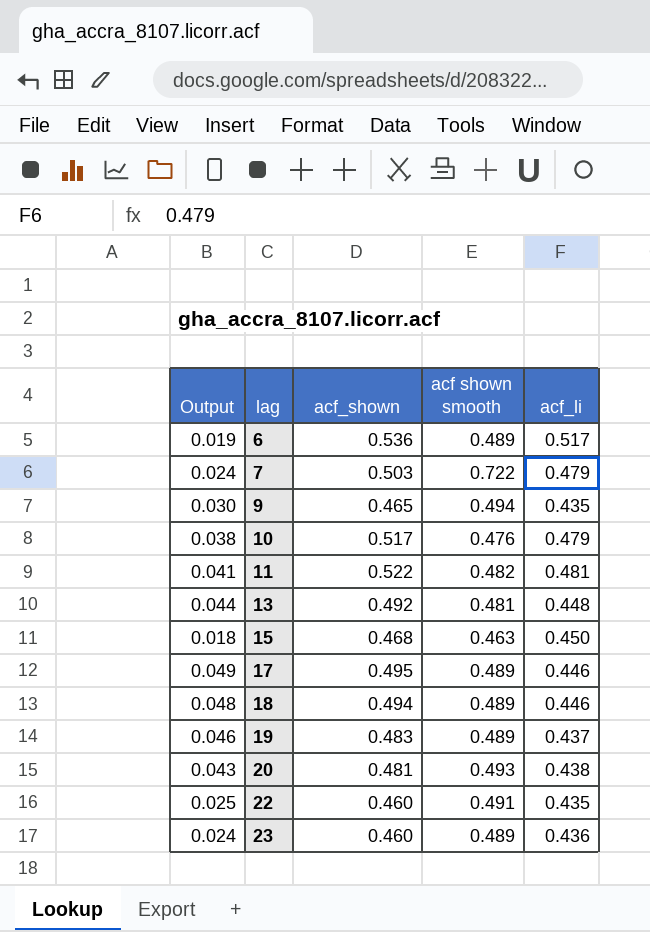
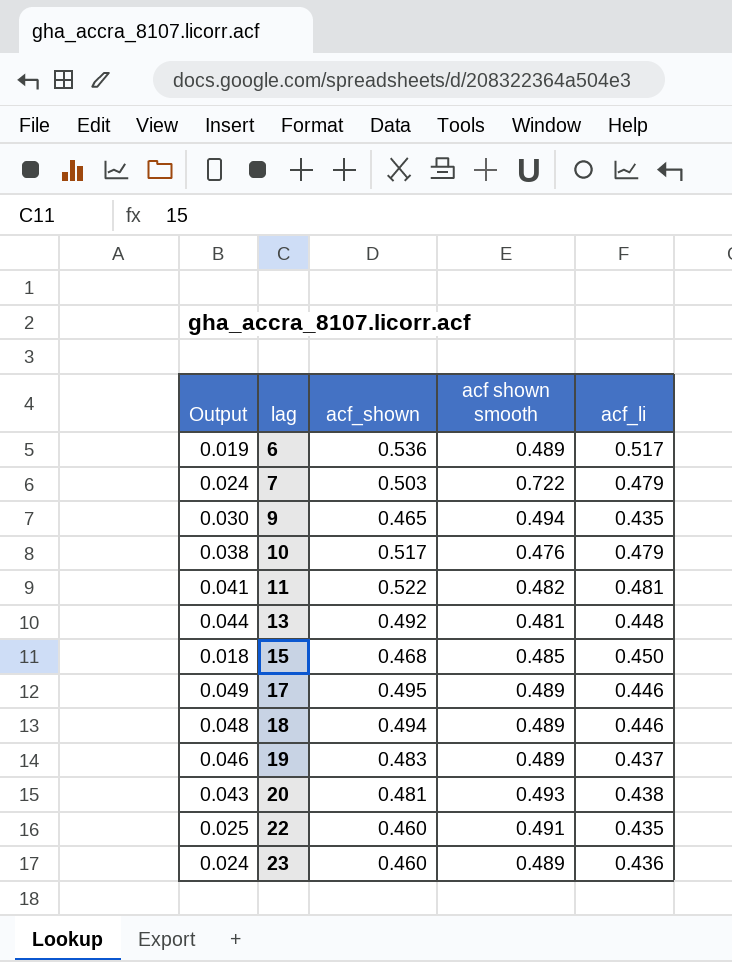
15 | acf shown smooth: 0.463 -> 0.485

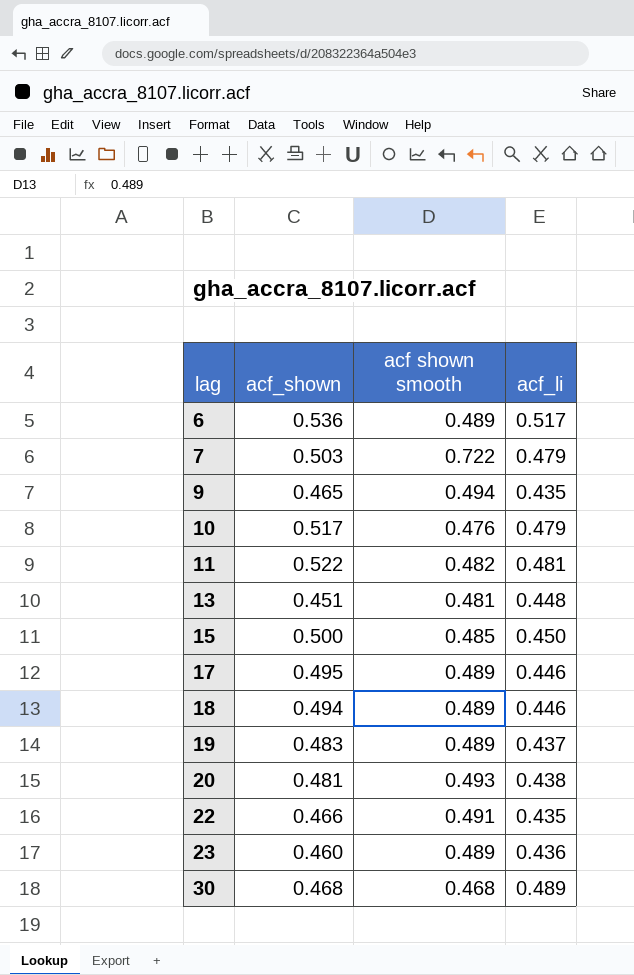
column Output | formula: [acf_shown] - [acf_li] -> none
13 | acf_shown: 0.492 -> 0.451
15 | acf_shown: 0.468 -> 0.500
22 | acf_shown: 0.460 -> 0.466
row 30: none -> 0.468 | 0.468 | 0.489

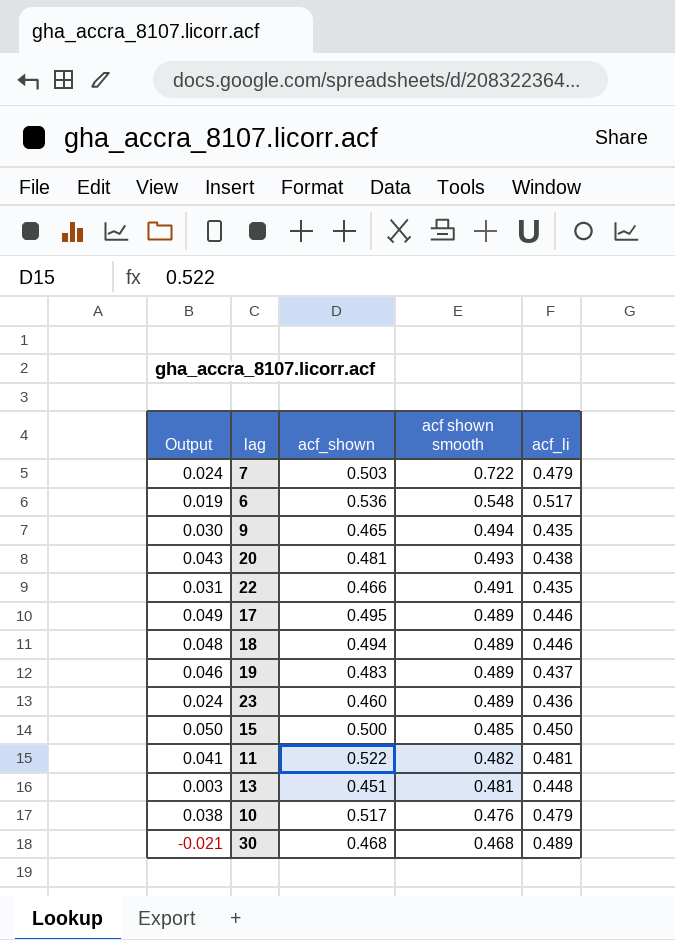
row order: lag ascending -> acf shown smooth descending
column Output | formula: none -> [acf_shown] - [acf_li]
6 | acf shown smooth: 0.489 -> 0.548

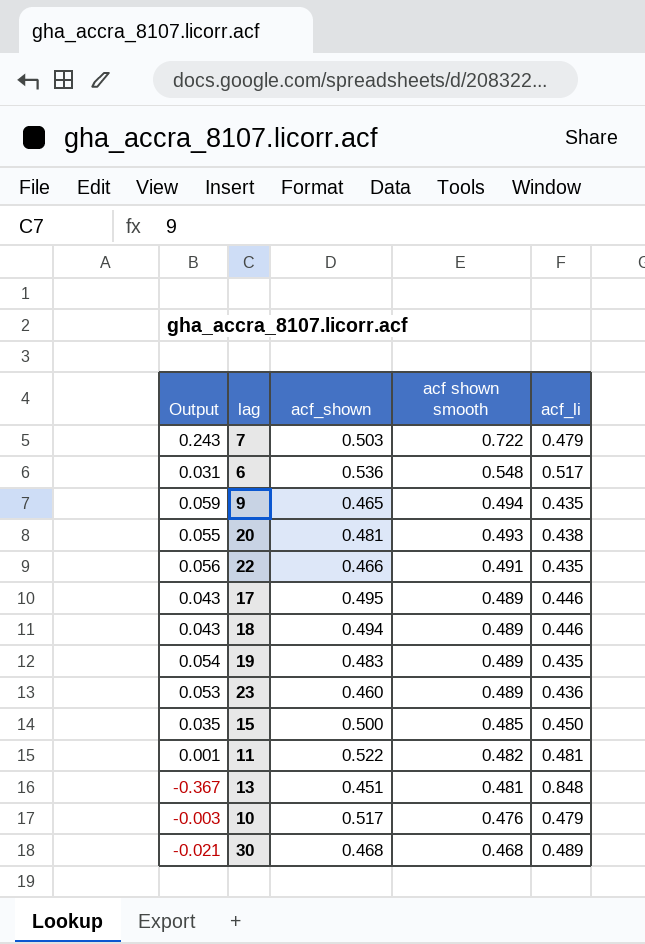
column Output | formula: [acf_shown] - [acf_li] -> [acf shown smooth] - [acf_li]
19 | acf_li: 0.437 -> 0.435
13 | acf_li: 0.448 -> 0.848

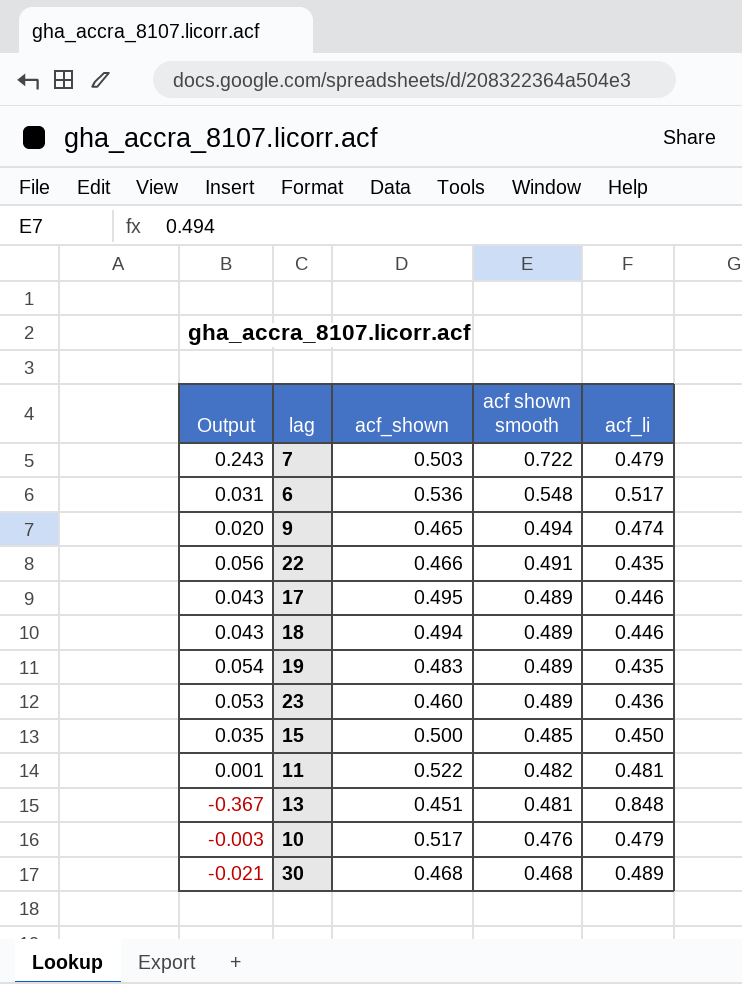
row 20: 0.055 | 0.481 | 0.493 | 0.438 -> none
9 | Output: 0.059 -> 0.020
9 | acf_li: 0.435 -> 0.474

